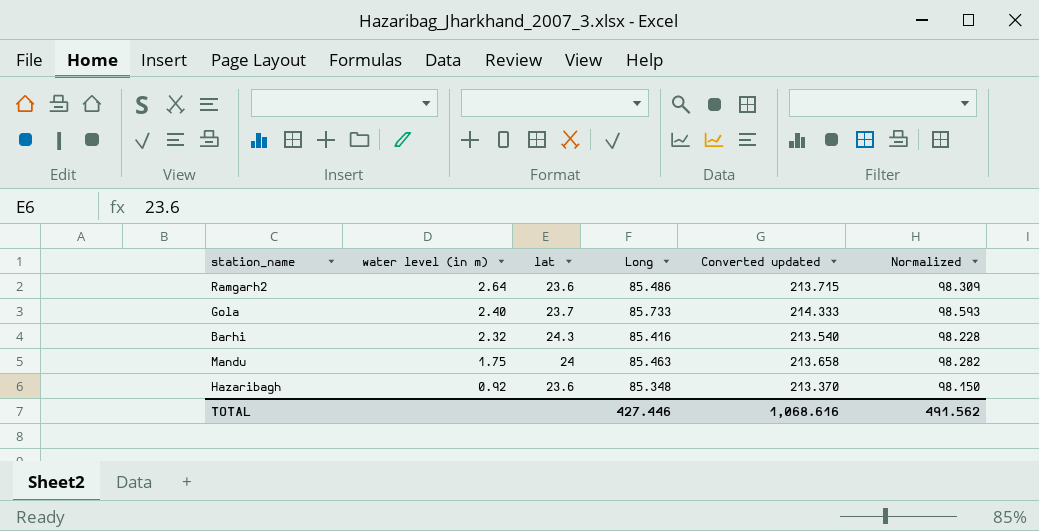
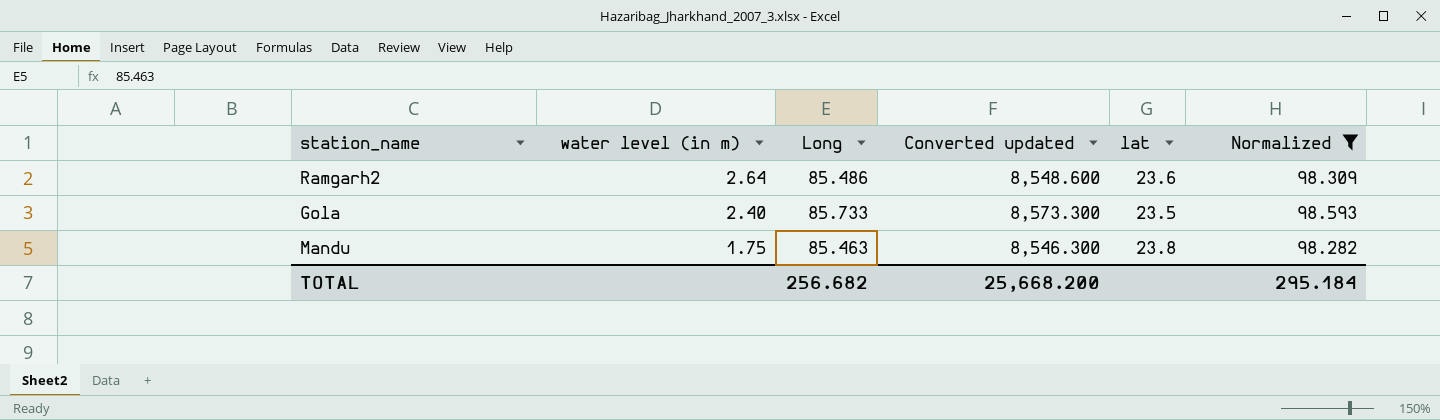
filter: none -> Normalized >= 98.282
column Converted updated | formula: [Long] * 2.5 -> [Long] * 100
column lat | position: 3 -> 5
Gola | lat: 23.7 -> 23.5
Mandu | lat: 24 -> 23.8
TOTAL | Long: 427.446 -> 256.682
TOTAL | Converted updated: 1,068.616 -> 25,668.200
TOTAL | Normalized: 491.562 -> 295.184

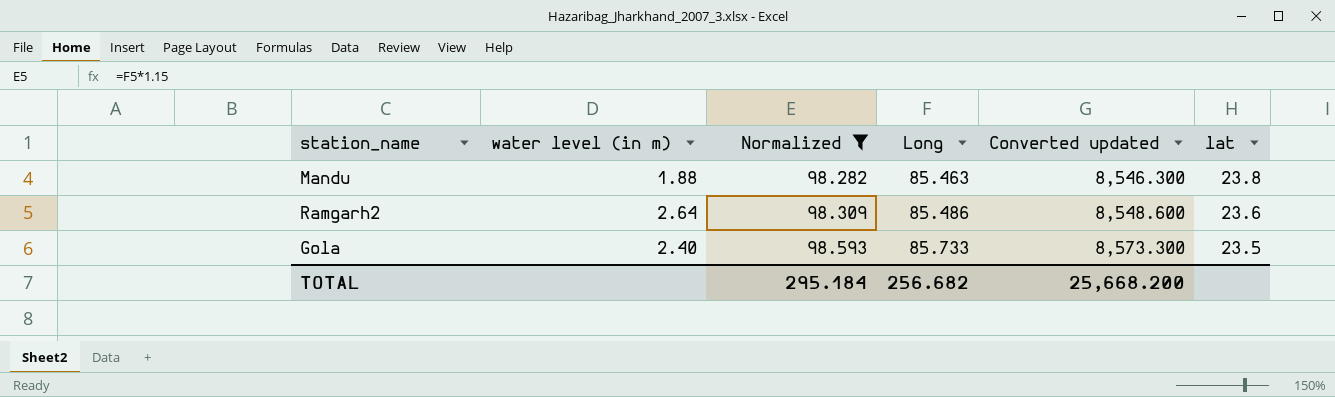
row order: water level (in m) descending -> Normalized ascending
column Normalized | position: 6 -> 3
Mandu | water level (in m): 1.75 -> 1.88

